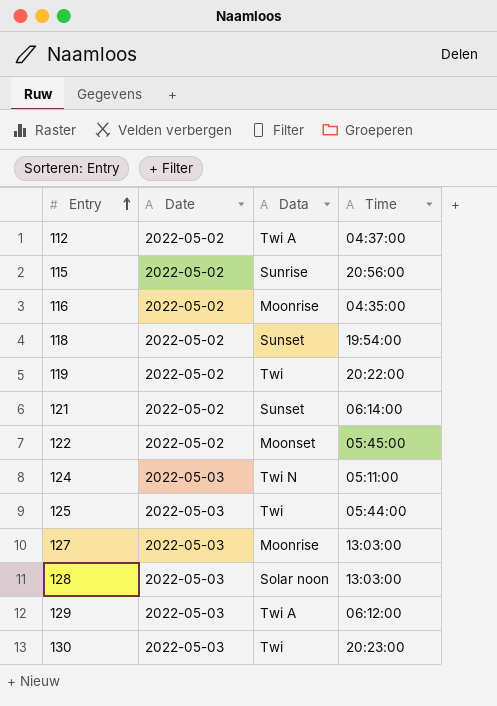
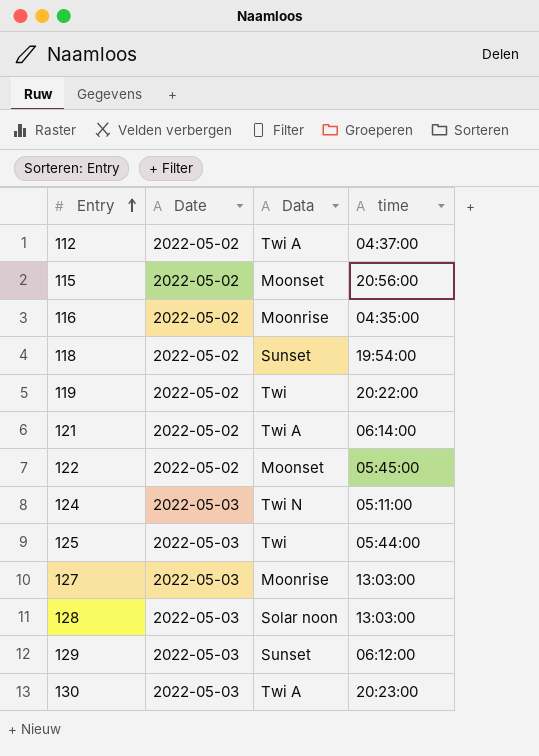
column name: Time -> time
115 | Data: Sunrise -> Moonset
121 | Data: Sunset -> Twi A
129 | Data: Twi A -> Sunset
130 | Data: Twi -> Twi A

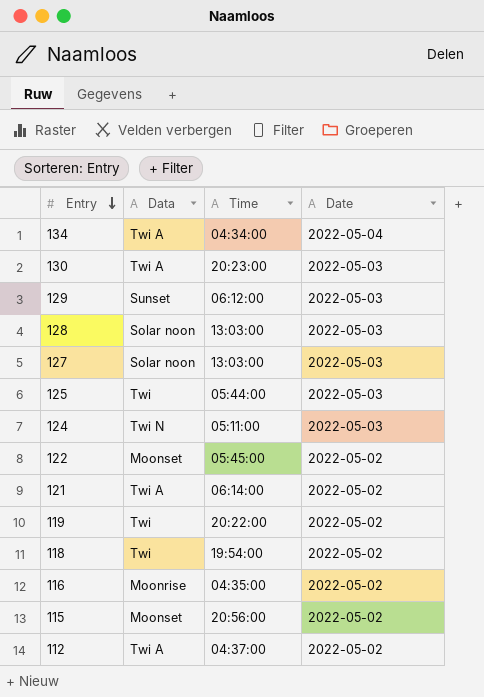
row order: Entry ascending -> Entry descending
column name: time -> Time
column Date | position: 2 -> 4
row 134: none -> Twi A | 04:34:00 | 2022-05-04
127 | Data: Moonrise -> Solar noon
118 | Data: Sunset -> Twi

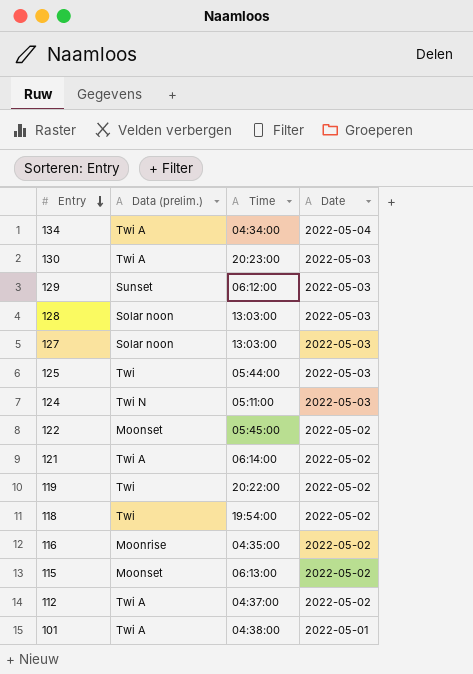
column name: Data -> Data (prelim.)
115 | Time: 20:56:00 -> 06:13:00
row 101: none -> Twi A | 04:38:00 | 2022-05-01

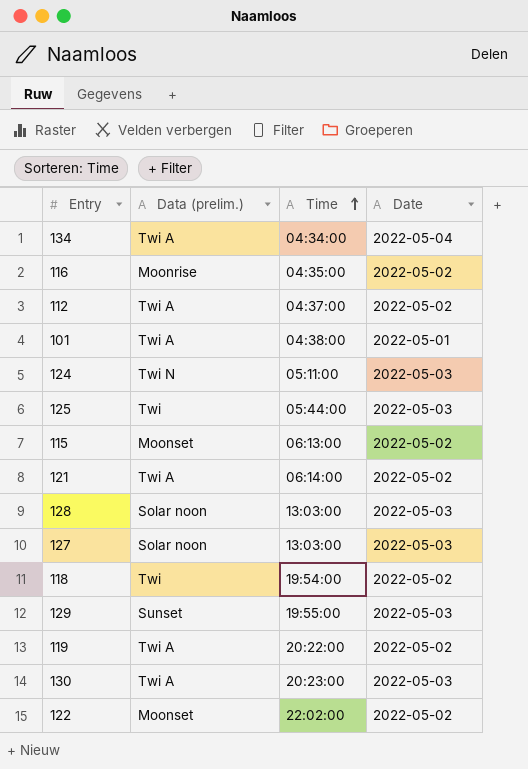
row order: Entry descending -> Time ascending
129 | Time: 06:12:00 -> 19:55:00
119 | Data (prelim.): Twi -> Twi A
122 | Time: 05:45:00 -> 22:02:00

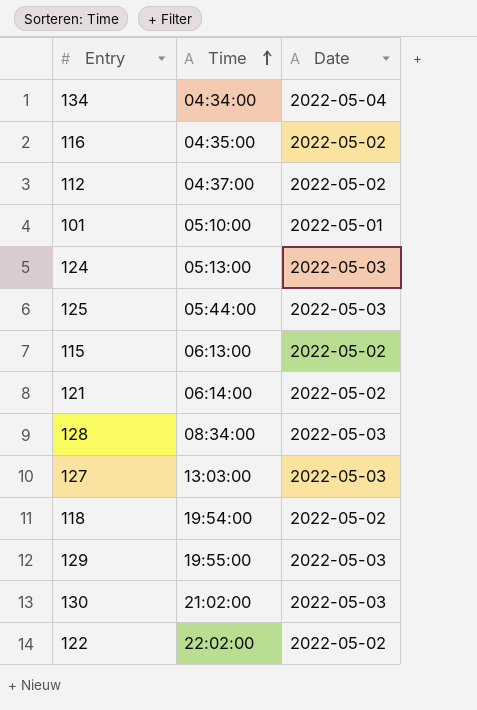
column Data (prelim.) | position: 2 -> none
row 119: Twi A | 20:22:00 | 2022-05-02 -> none
101 | Time: 04:38:00 -> 05:10:00
124 | Time: 05:11:00 -> 05:13:00
128 | Time: 13:03:00 -> 08:34:00
130 | Time: 20:23:00 -> 21:02:00

